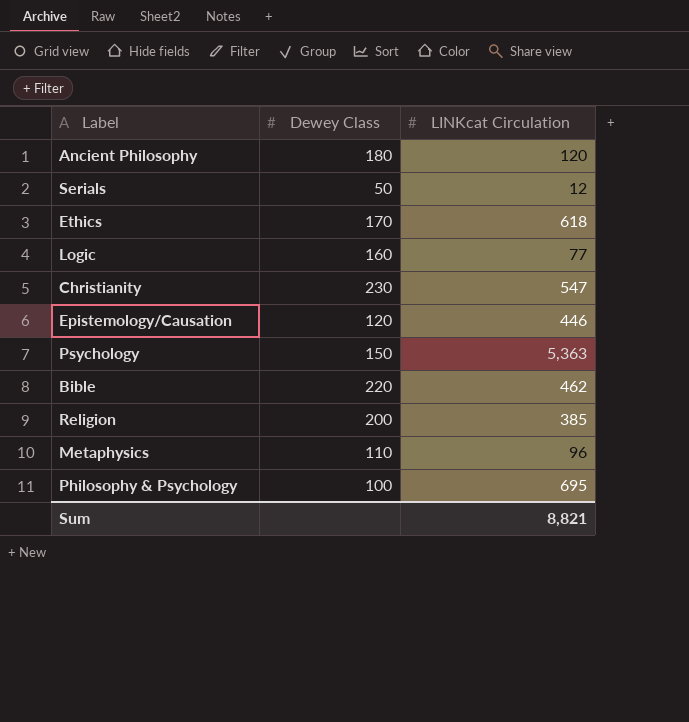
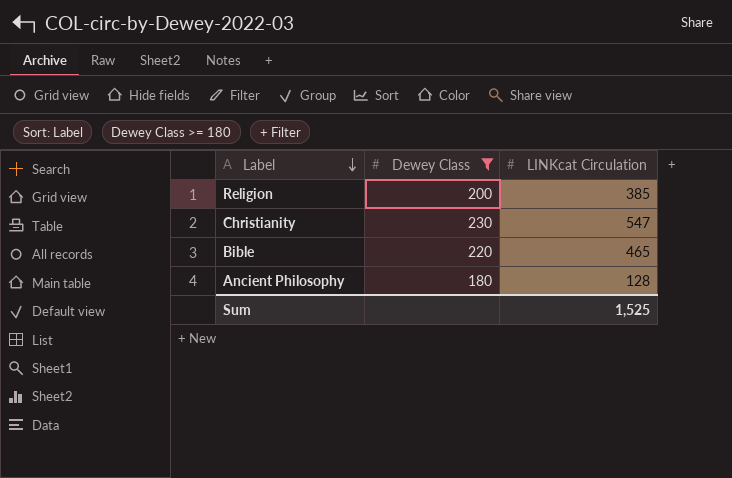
filter: none -> Dewey Class >= 180
row order: none -> Label descending
Bible | LINKcat Circulation: 462 -> 465
Ancient Philosophy | LINKcat Circulation: 120 -> 128
Sum | LINKcat Circulation: 8,821 -> 1,525

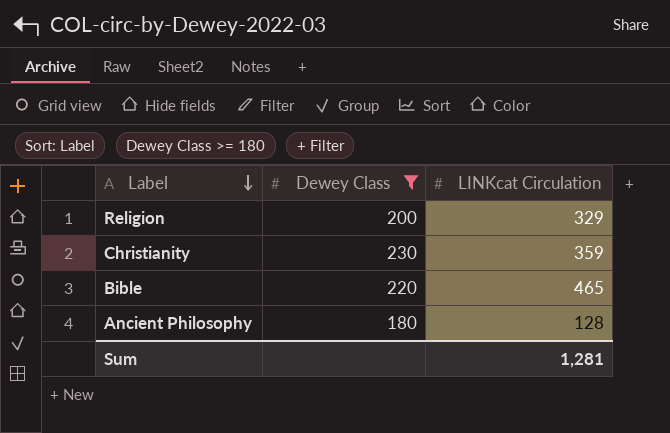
Religion | LINKcat Circulation: 385 -> 329
Christianity | LINKcat Circulation: 547 -> 359
Sum | LINKcat Circulation: 1,525 -> 1,281

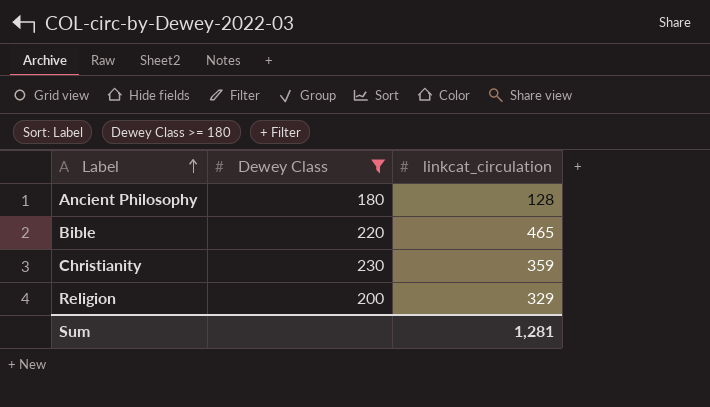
row order: Label descending -> Label ascending
column name: LINKcat Circulation -> linkcat_circulation

